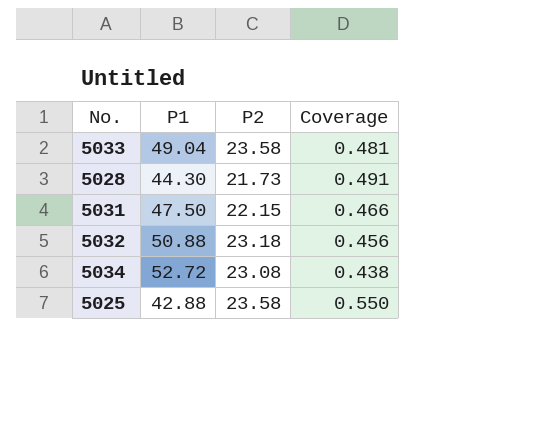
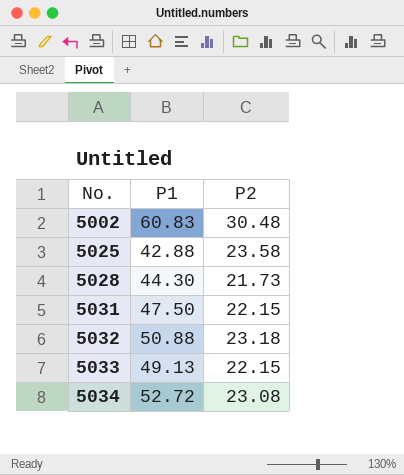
row order: none -> No. ascending
column Coverage | formula: [P2] / [P1] -> none
row 5002: none -> 60.83 | 30.48
5033 | P1: 49.04 -> 49.13
5033 | P2: 23.58 -> 22.15

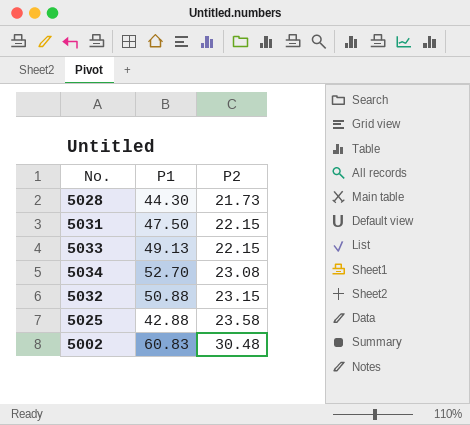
row order: No. ascending -> P2 ascending
5034 | P1: 52.72 -> 52.70
5032 | P2: 23.18 -> 23.15

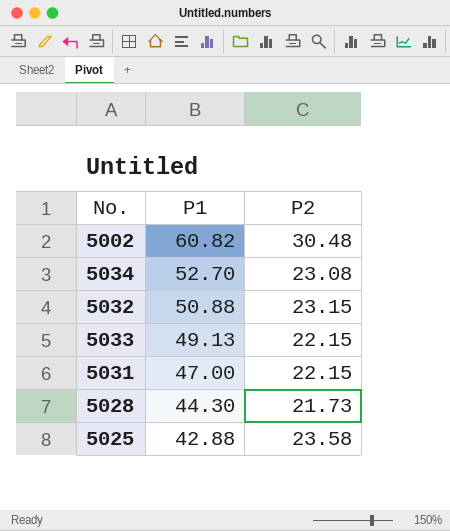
row order: P2 ascending -> P1 descending
5002 | P1: 60.83 -> 60.82
5031 | P1: 47.50 -> 47.00

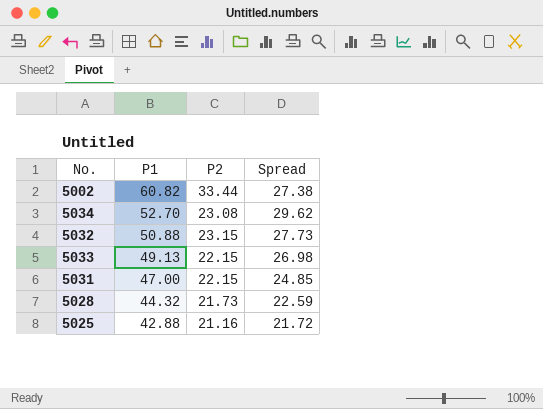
column Spread | formula: none -> [P1] - [P2]
5002 | P2: 30.48 -> 33.44
5028 | P1: 44.30 -> 44.32
5025 | P2: 23.58 -> 21.16

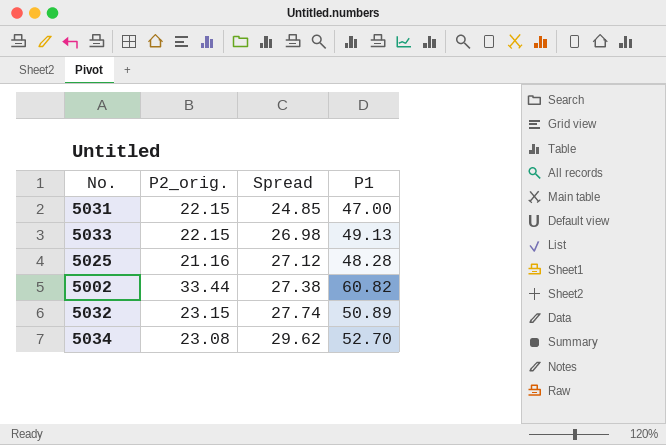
row order: P1 descending -> Spread ascending
column name: P2 -> P2_orig.
column P1 | position: 2 -> 4
row 5028: 44.32 | 21.73 | 22.59 -> none
5025 | Spread: 21.72 -> 27.12
5025 | P1: 42.88 -> 48.28
5032 | Spread: 27.73 -> 27.74
5032 | P1: 50.88 -> 50.89

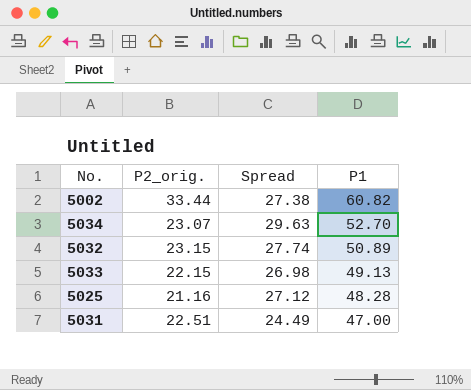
row order: Spread ascending -> P1 descending
5034 | P2_orig.: 23.08 -> 23.07
5034 | Spread: 29.62 -> 29.63
5031 | P2_orig.: 22.15 -> 22.51
5031 | Spread: 24.85 -> 24.49

